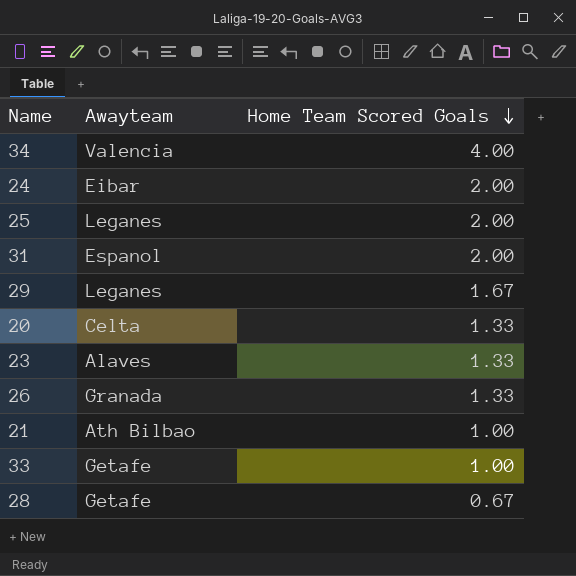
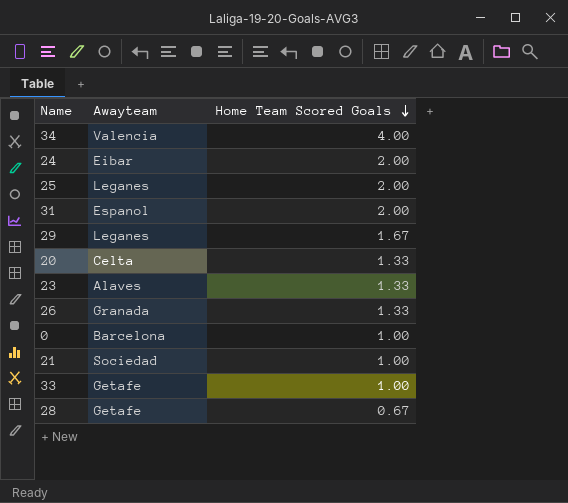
row 0: none -> Barcelona | 1.00
21 | Awayteam: Ath Bilbao -> Sociedad

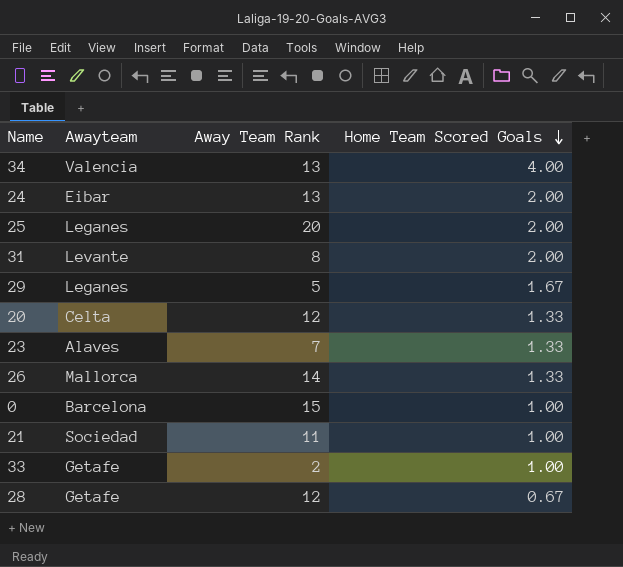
column Away Team Rank | position: none -> 3
31 | Awayteam: Espanol -> Levante
26 | Awayteam: Granada -> Mallorca

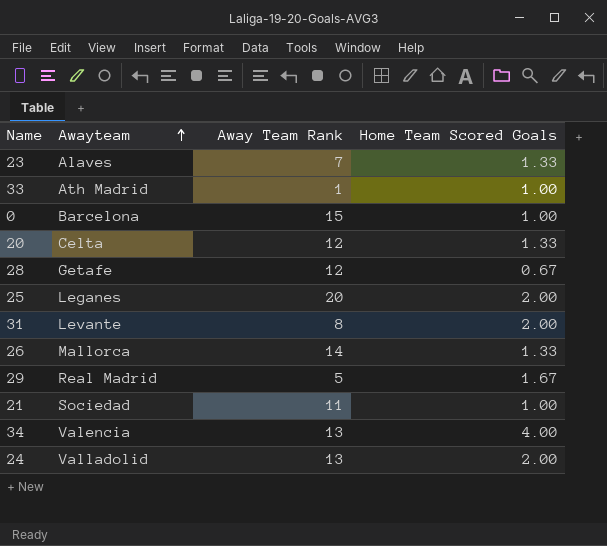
row order: Home Team Scored Goals descending -> Awayteam ascending
33 | Awayteam: Getafe -> Ath Madrid
33 | Away Team Rank: 2 -> 1
29 | Awayteam: Leganes -> Real Madrid
24 | Awayteam: Eibar -> Valladolid

